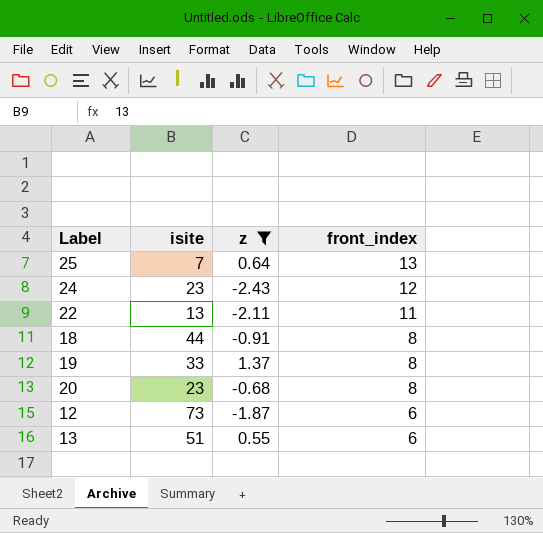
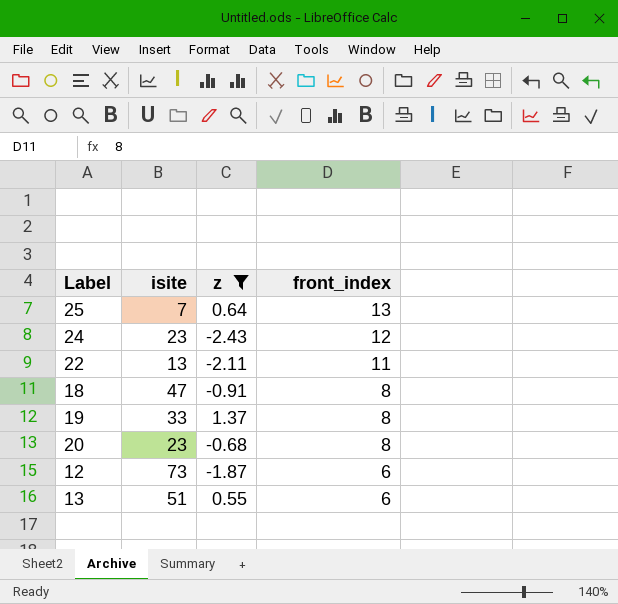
18 | isite: 44 -> 47

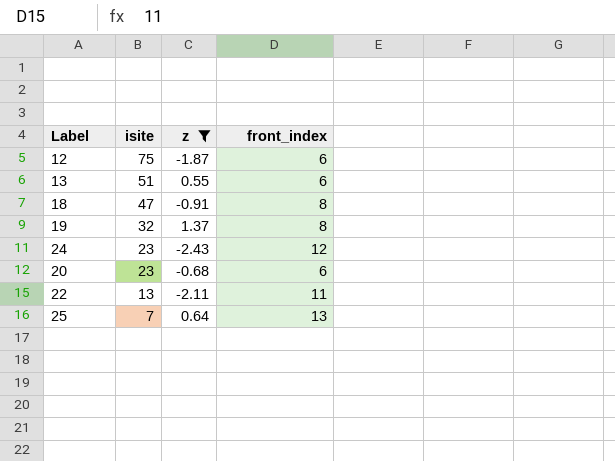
row order: front_index descending -> isite descending
12 | isite: 73 -> 75
19 | isite: 33 -> 32
20 | front_index: 8 -> 6

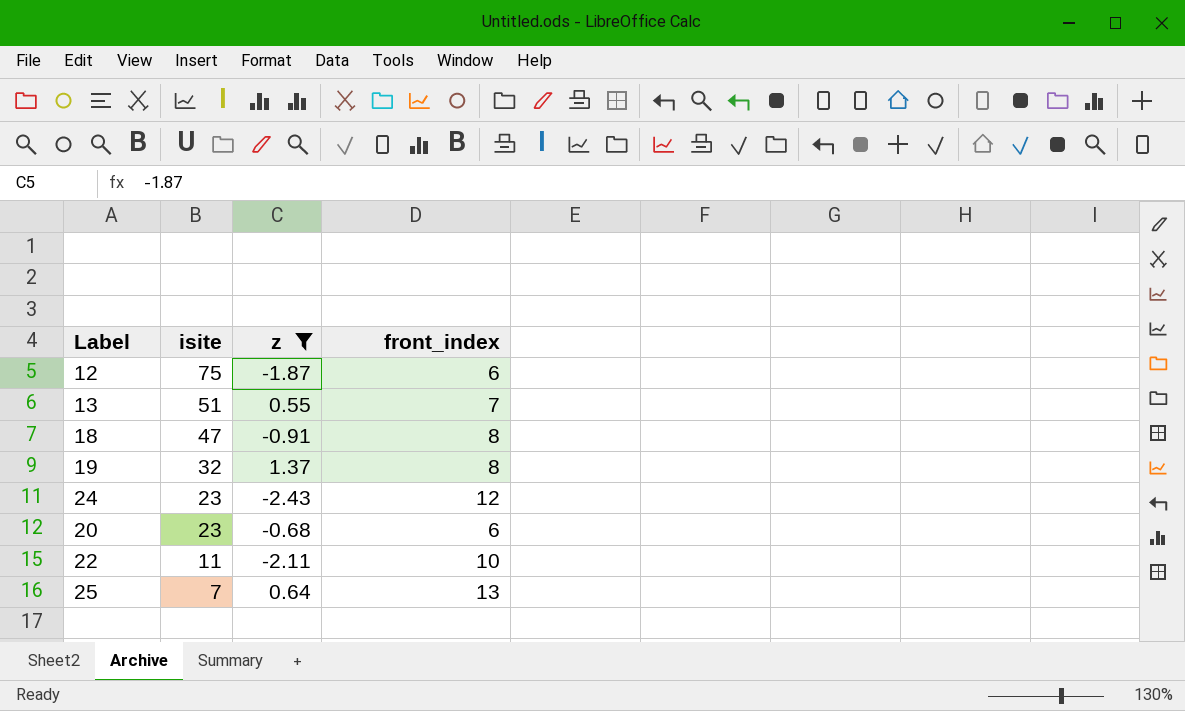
13 | front_index: 6 -> 7
22 | isite: 13 -> 11
22 | front_index: 11 -> 10

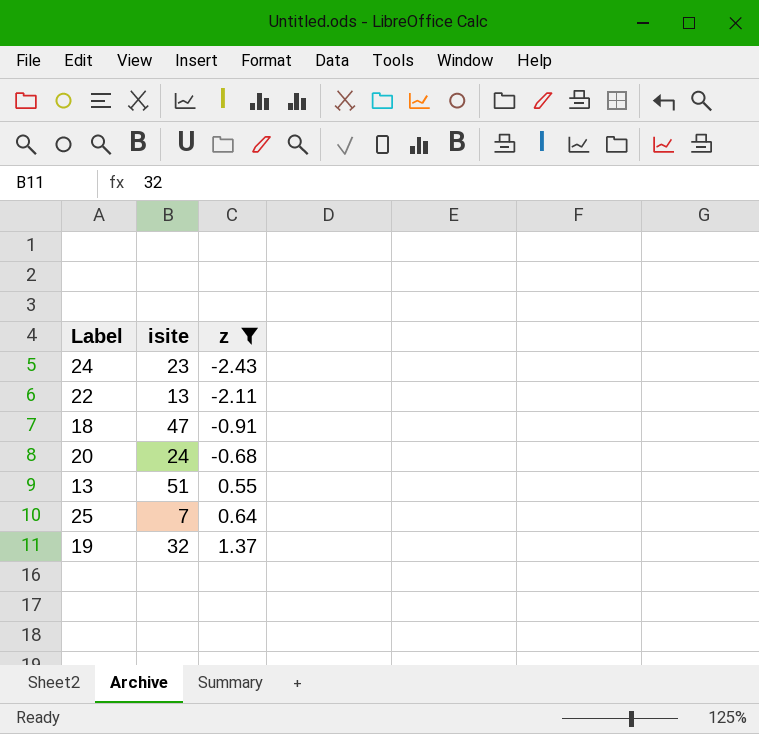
row order: isite descending -> z ascending
column front_index | position: 4 -> none
row 12: 75 | -1.87 | 6 -> none
22 | isite: 11 -> 13
20 | isite: 23 -> 24

